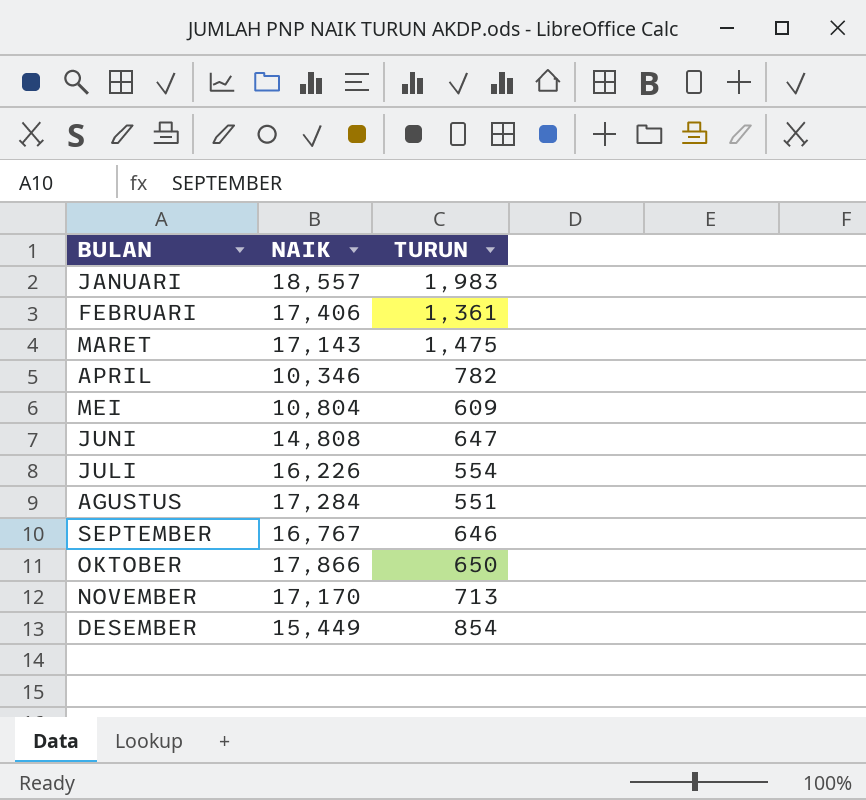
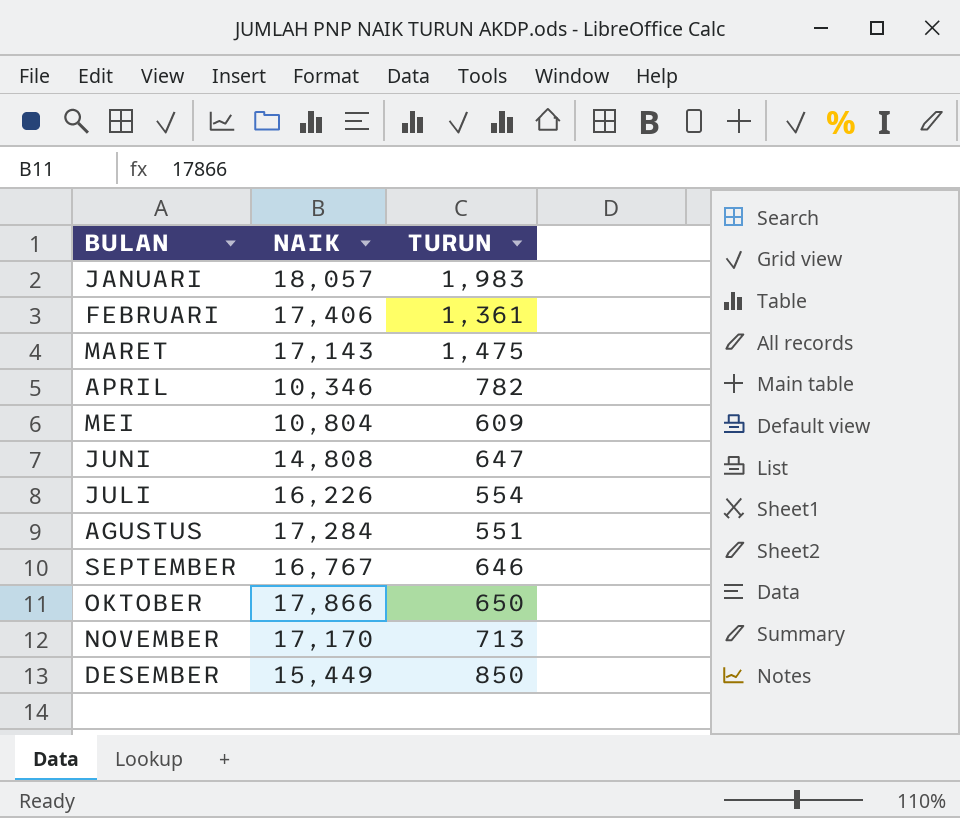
JANUARI | NAIK: 18,557 -> 18,057
DESEMBER | TURUN: 854 -> 850

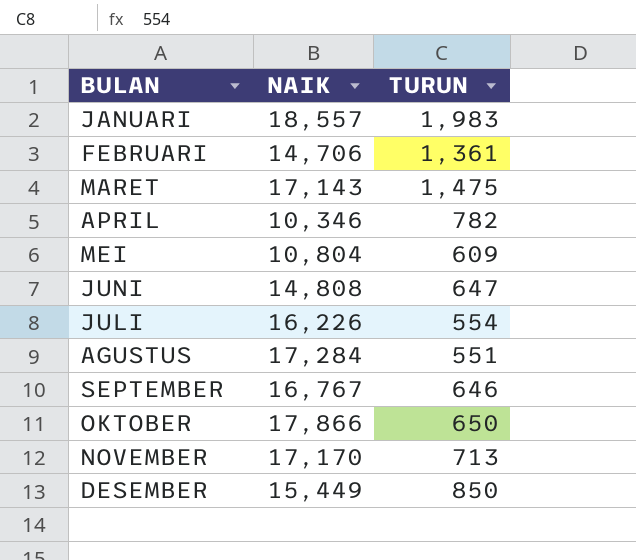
JANUARI | NAIK: 18,057 -> 18,557
FEBRUARI | NAIK: 17,406 -> 14,706

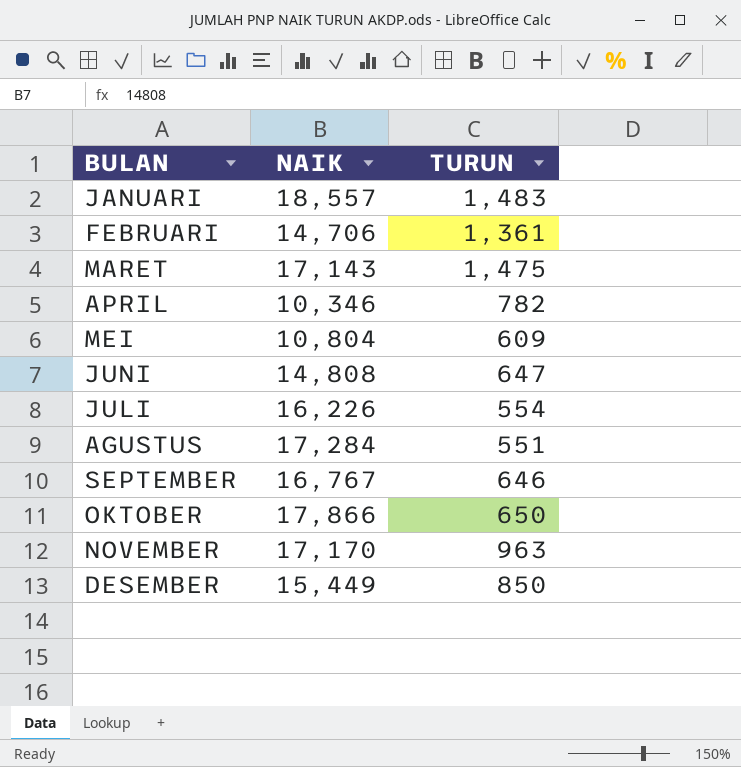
JANUARI | TURUN: 1,983 -> 1,483
NOVEMBER | TURUN: 713 -> 963

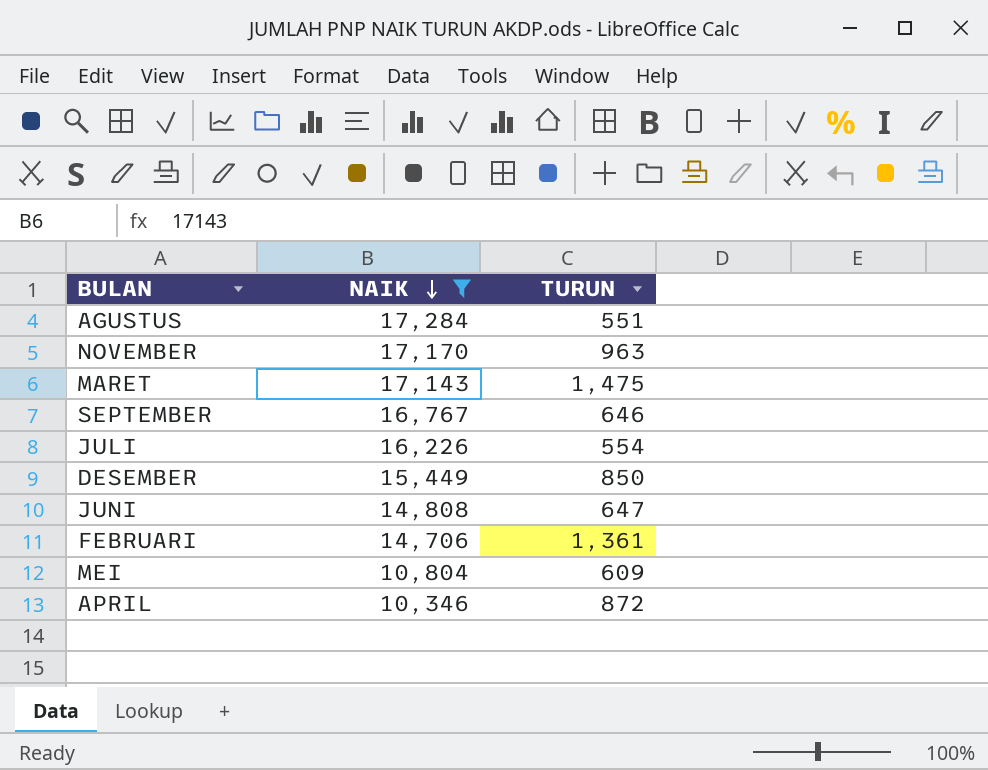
filter: none -> NAIK <= 17,284
row order: none -> NAIK descending
APRIL | TURUN: 782 -> 872

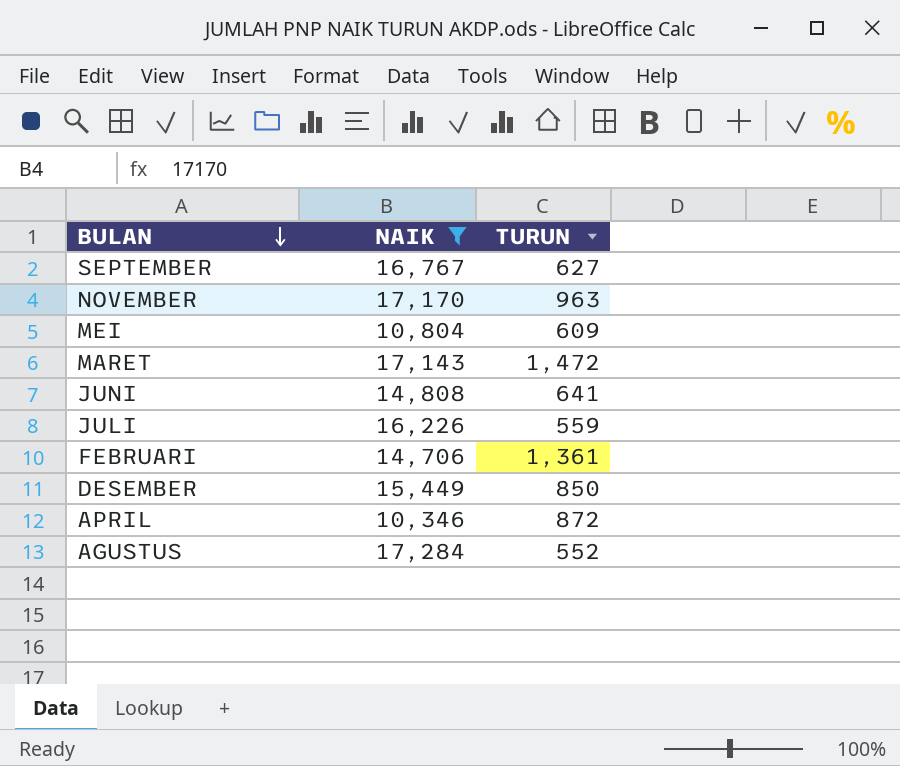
row order: NAIK descending -> BULAN descending
SEPTEMBER | TURUN: 646 -> 627
MARET | TURUN: 1,475 -> 1,472
JUNI | TURUN: 647 -> 641
JULI | TURUN: 554 -> 559
AGUSTUS | TURUN: 551 -> 552

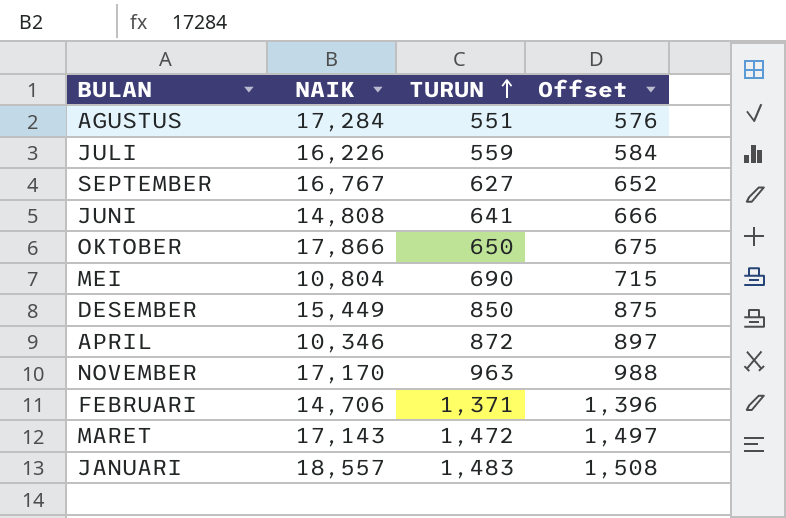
filter: NAIK <= 17,284 -> none
row order: BULAN descending -> TURUN ascending
column Offset | formula: none -> [TURUN] + 25
AGUSTUS | TURUN: 552 -> 551
MEI | TURUN: 609 -> 690
FEBRUARI | TURUN: 1,361 -> 1,371

